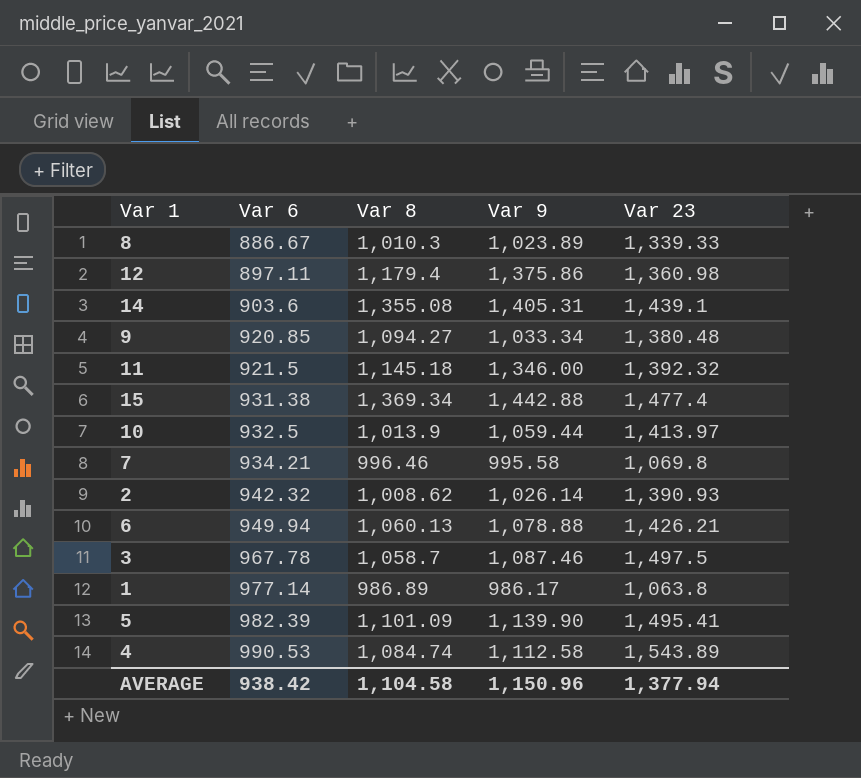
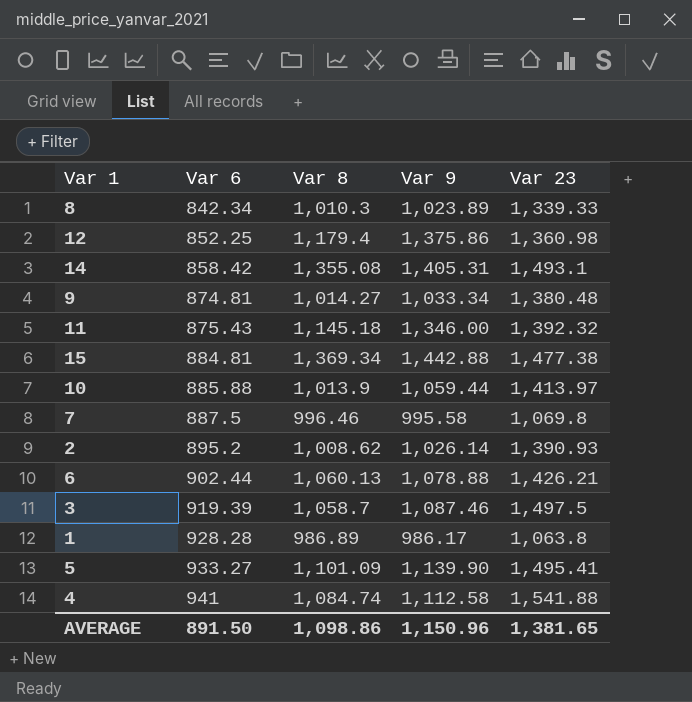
8 | Var 6: 886.67 -> 842.34
12 | Var 6: 897.11 -> 852.25
14 | Var 6: 903.6 -> 858.42
14 | Var 23: 1,439.1 -> 1,493.1
9 | Var 6: 920.85 -> 874.81
9 | Var 8: 1,094.27 -> 1,014.27
11 | Var 6: 921.5 -> 875.43
15 | Var 6: 931.38 -> 884.81
15 | Var 23: 1,477.4 -> 1,477.38
10 | Var 6: 932.5 -> 885.88
7 | Var 6: 934.21 -> 887.5
2 | Var 6: 942.32 -> 895.2
6 | Var 6: 949.94 -> 902.44
3 | Var 6: 967.78 -> 919.39
1 | Var 6: 977.14 -> 928.28
5 | Var 6: 982.39 -> 933.27
4 | Var 6: 990.53 -> 941
4 | Var 23: 1,543.89 -> 1,541.88
AVERAGE | Var 6: 938.42 -> 891.50
AVERAGE | Var 8: 1,104.58 -> 1,098.86
AVERAGE | Var 23: 1,377.94 -> 1,381.65

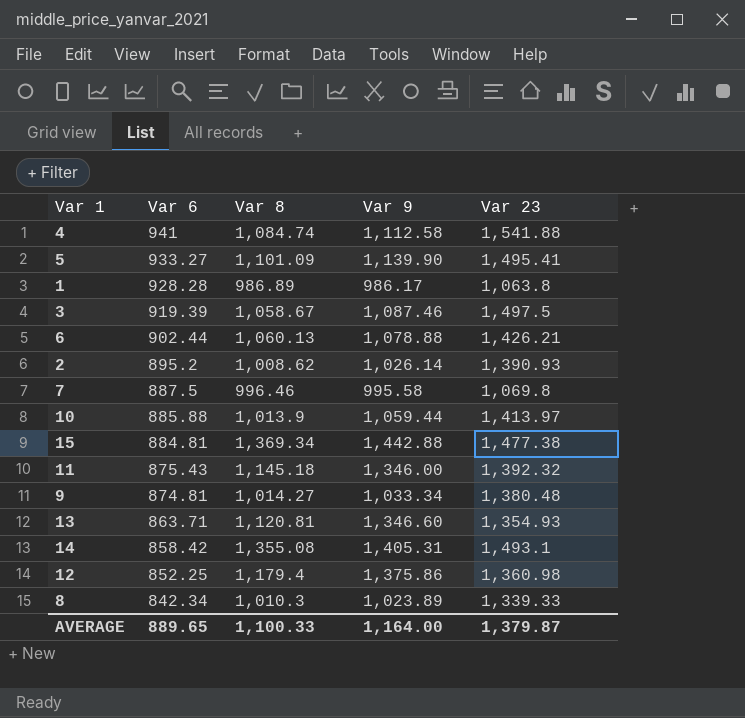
row order: Var 6 ascending -> Var 6 descending
3 | Var 8: 1,058.7 -> 1,058.67
row 13: none -> 863.71 | 1,120.81 | 1,346.60 | 1,354.93
AVERAGE | Var 6: 891.50 -> 889.65
AVERAGE | Var 8: 1,098.86 -> 1,100.33
AVERAGE | Var 9: 1,150.96 -> 1,164.00
AVERAGE | Var 23: 1,381.65 -> 1,379.87

